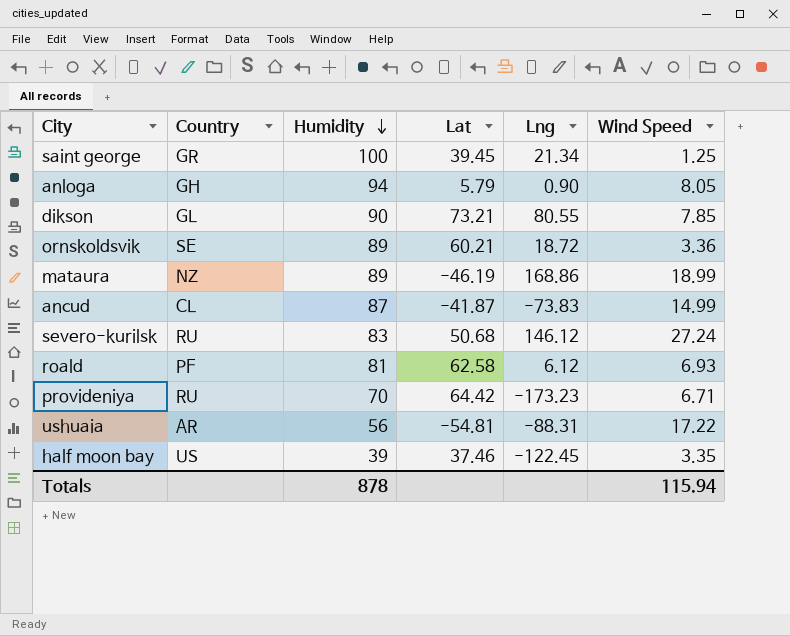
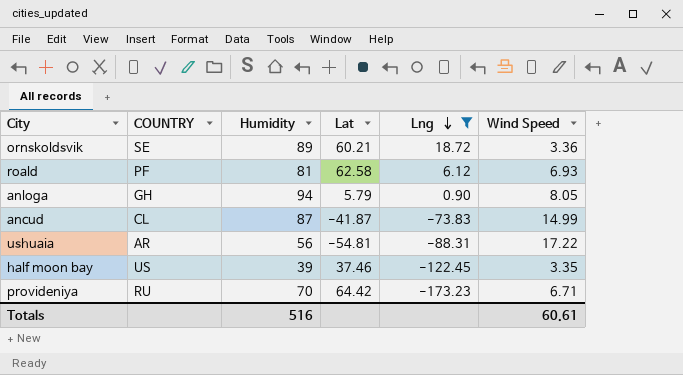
filter: none -> Lng <= 18.72
row order: Humidity descending -> Lng descending
column name: Country -> COUNTRY
Totals | Humidity: 878 -> 516
Totals | Wind Speed: 115.94 -> 60.61

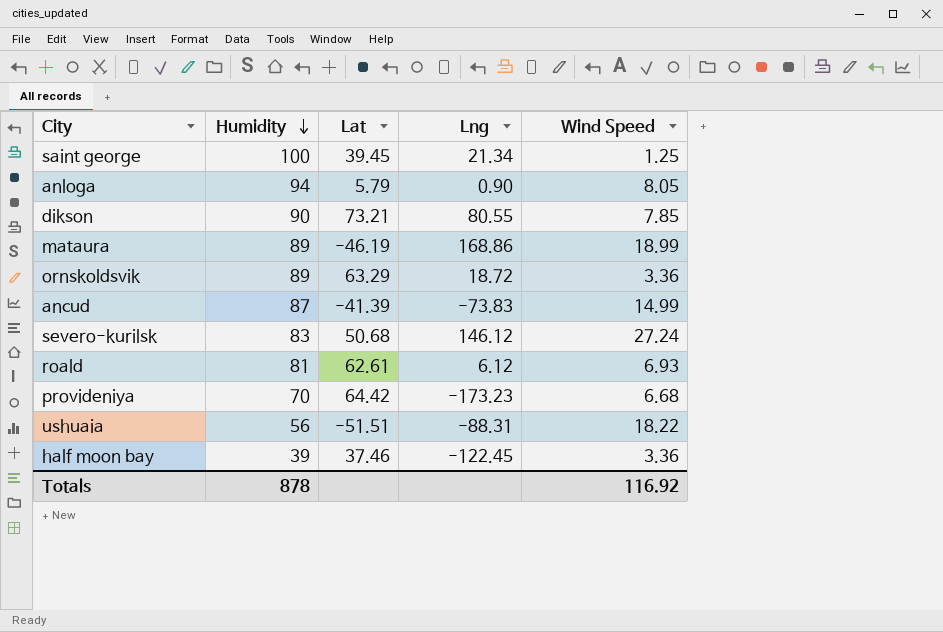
filter: Lng <= 18.72 -> none
row order: Lng descending -> Humidity descending
column COUNTRY | position: 2 -> none
ornskoldsvik | Lat: 60.21 -> 63.29
ancud | Lat: -41.87 -> -41.39
roald | Lat: 62.58 -> 62.61
provideniya | Wind Speed: 6.71 -> 6.68
ushuaia | Lat: -54.81 -> -51.51
ushuaia | Wind Speed: 17.22 -> 18.22
half moon bay | Wind Speed: 3.35 -> 3.36
Totals | Humidity: 516 -> 878
Totals | Wind Speed: 60.61 -> 116.92

